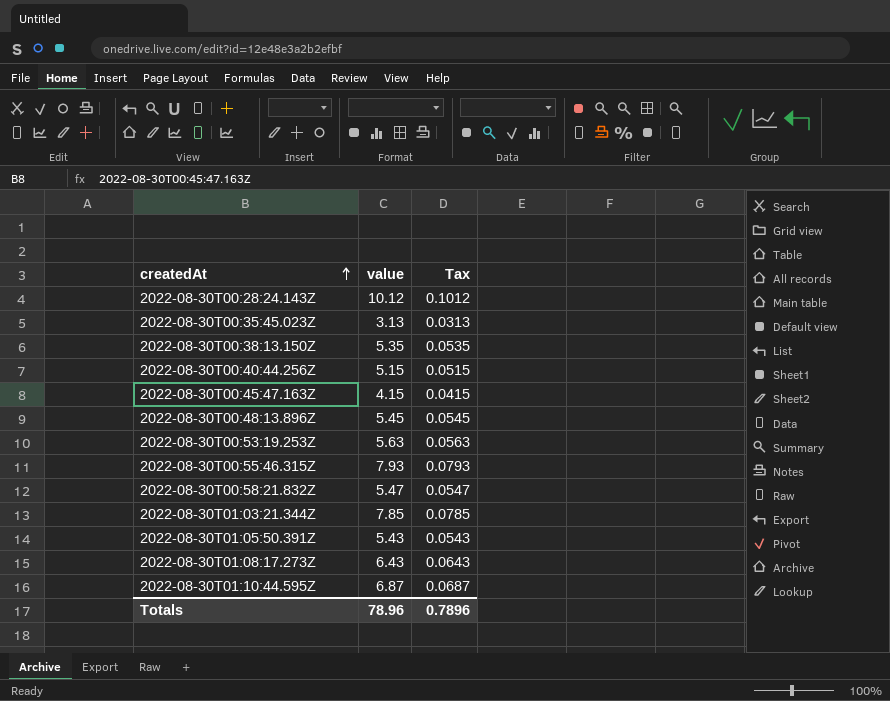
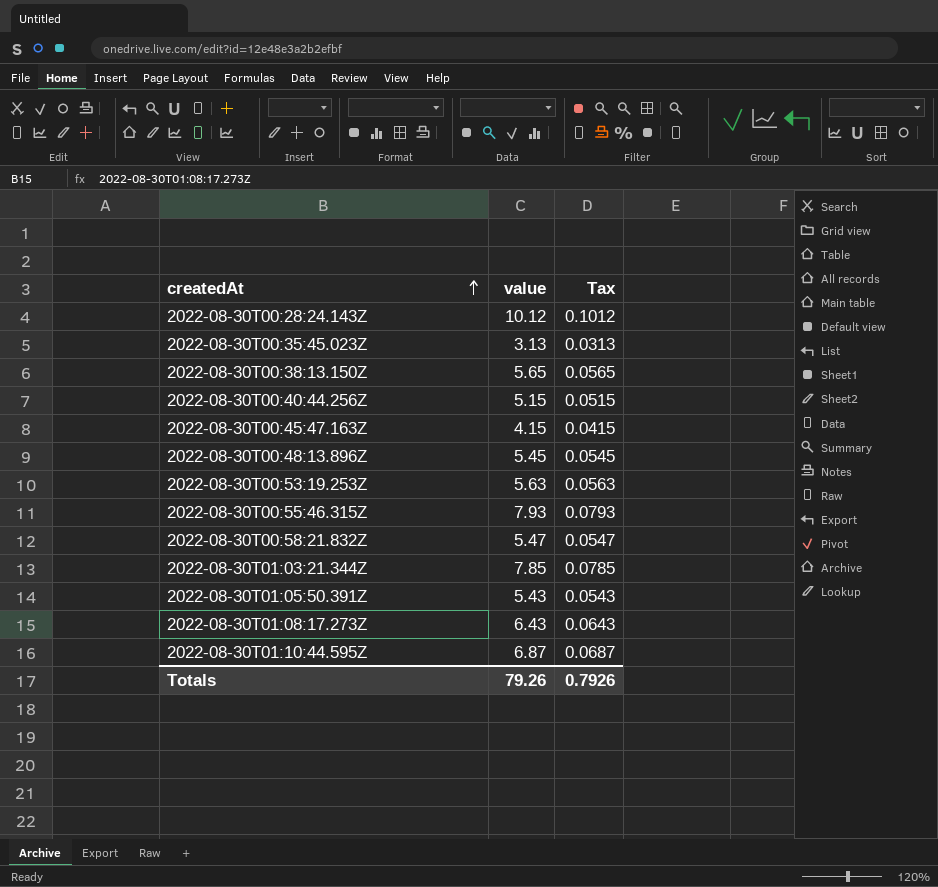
2022-08-30T00:38:13.150Z | value: 5.35 -> 5.65
2022-08-30T00:38:13.150Z | Tax: 0.0535 -> 0.0565
Totals | value: 78.96 -> 79.26
Totals | Tax: 0.7896 -> 0.7926

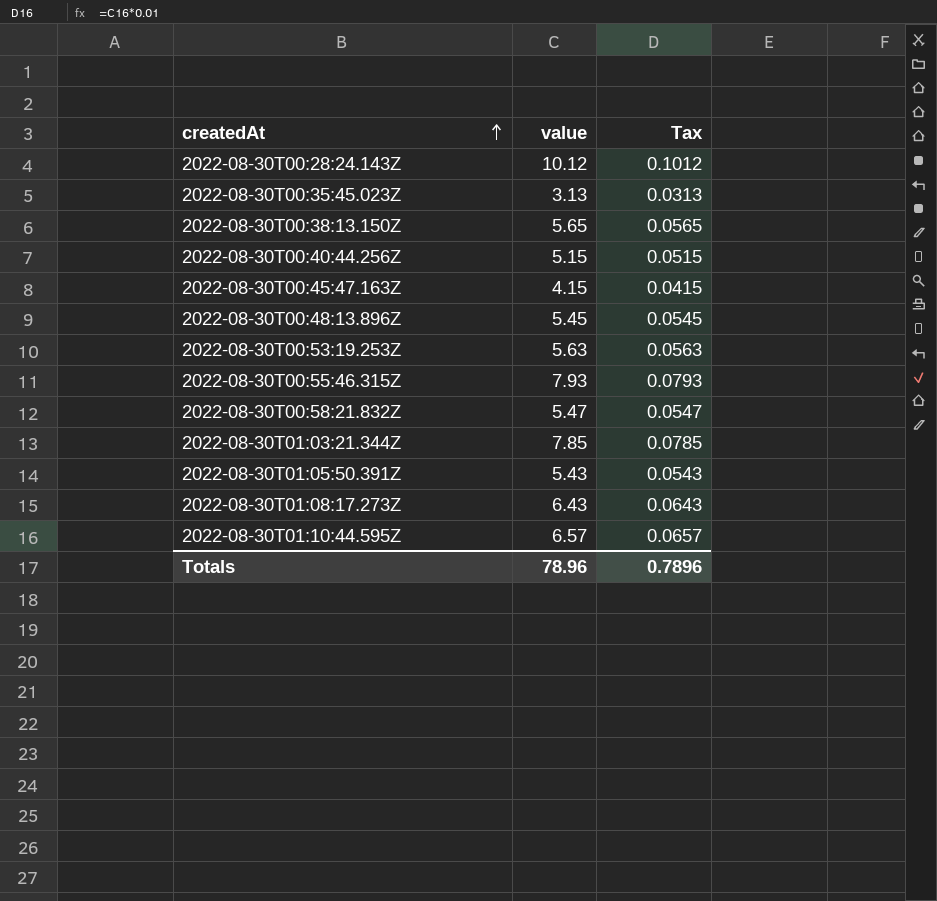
2022-08-30T01:10:44.595Z | value: 6.87 -> 6.57
2022-08-30T01:10:44.595Z | Tax: 0.0687 -> 0.0657
Totals | value: 79.26 -> 78.96
Totals | Tax: 0.7926 -> 0.7896

